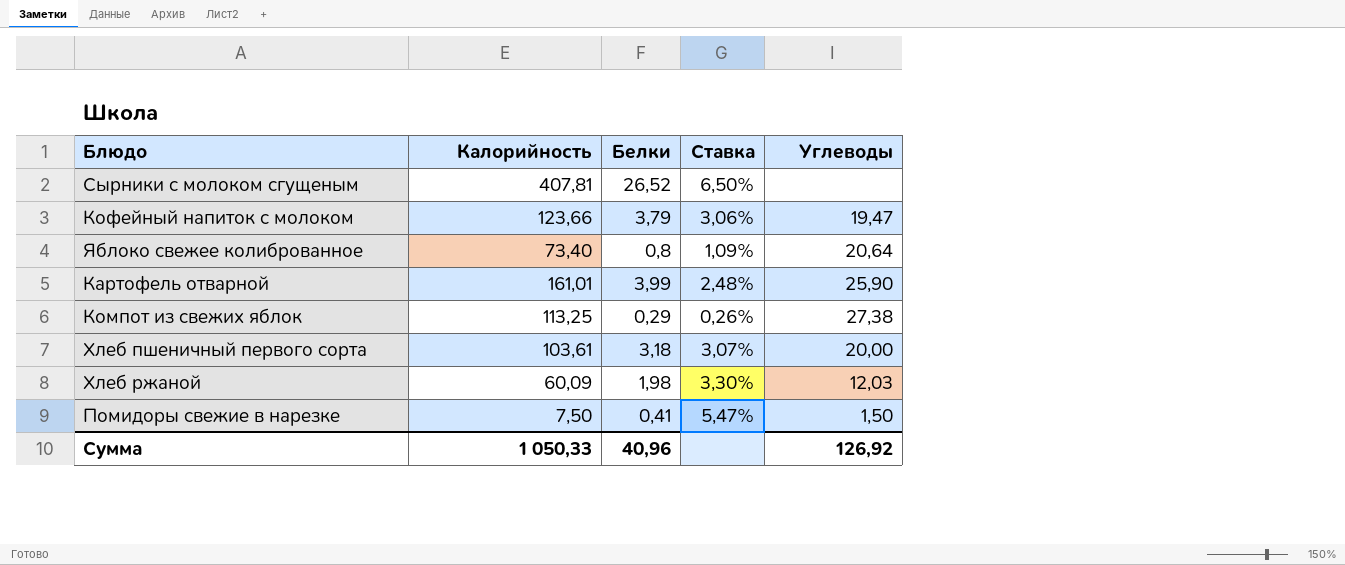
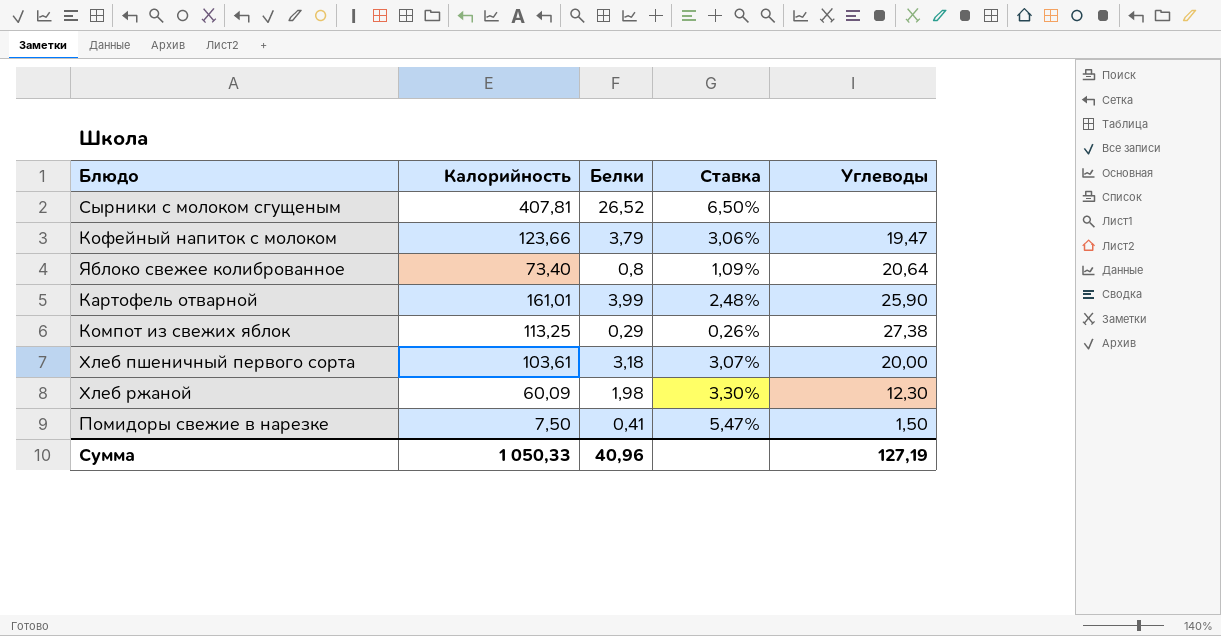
Хлеб ржаной | Углеводы: 12,03 -> 12,30
Сумма | Углеводы: 126,92 -> 127,19

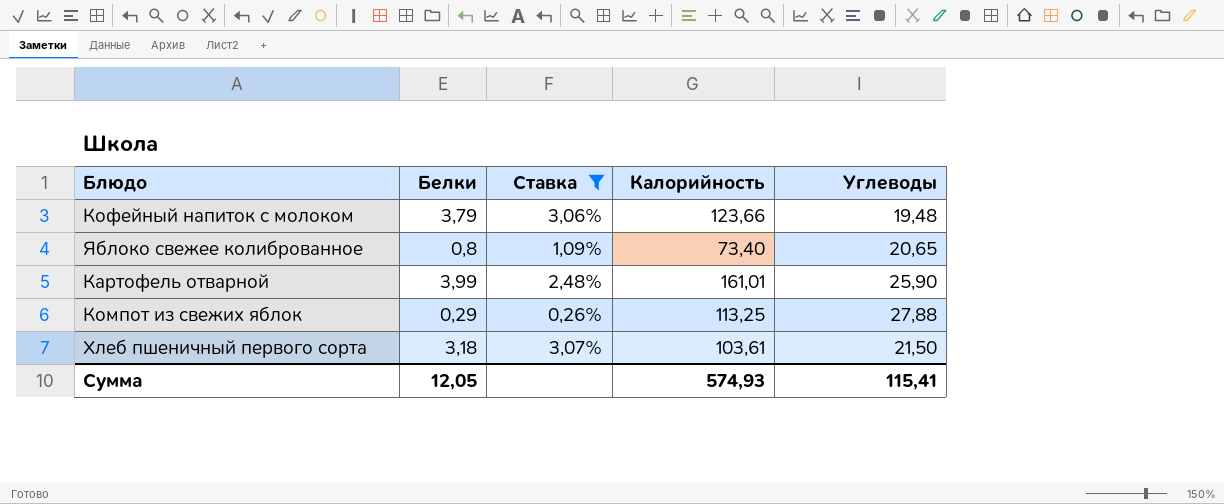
filter: none -> Ставка <= 3,07%
column Калорийность | position: 2 -> 4
Кофейный напиток с молоком | Углеводы: 19,47 -> 19,48
Яблоко свежее колиброванное | Углеводы: 20,64 -> 20,65
Компот из свежих яблок | Углеводы: 27,38 -> 27,88
Хлеб пшеничный первого сорта | Углеводы: 20,00 -> 21,50
Сумма | Белки: 40,96 -> 12,05
Сумма | Калорийность: 1 050,33 -> 574,93
Сумма | Углеводы: 127,19 -> 115,41

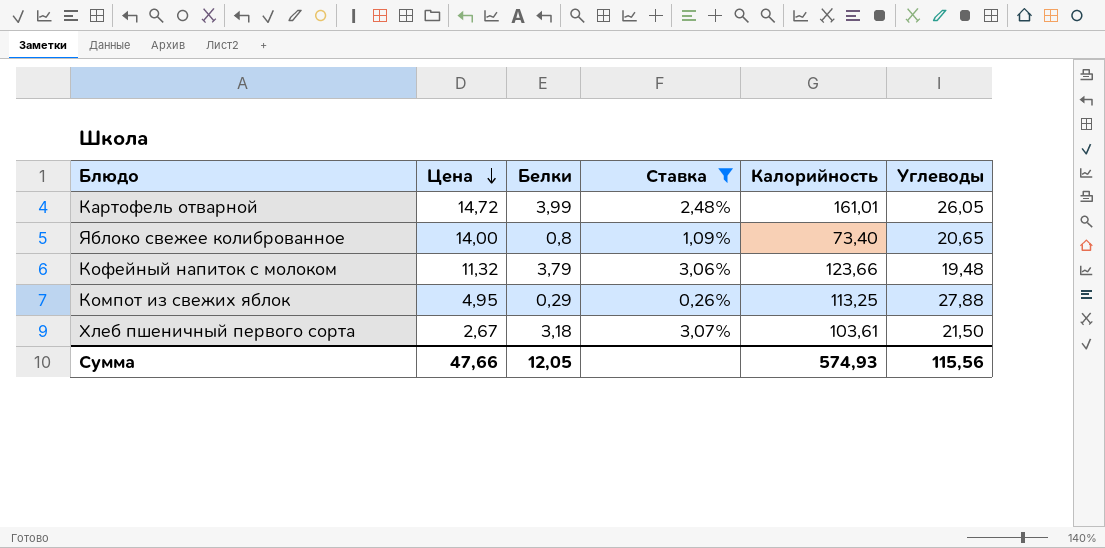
row order: none -> Цена descending
column Цена | position: none -> 2
Картофель отварной | Углеводы: 25,90 -> 26,05
Сумма | Углеводы: 115,41 -> 115,56

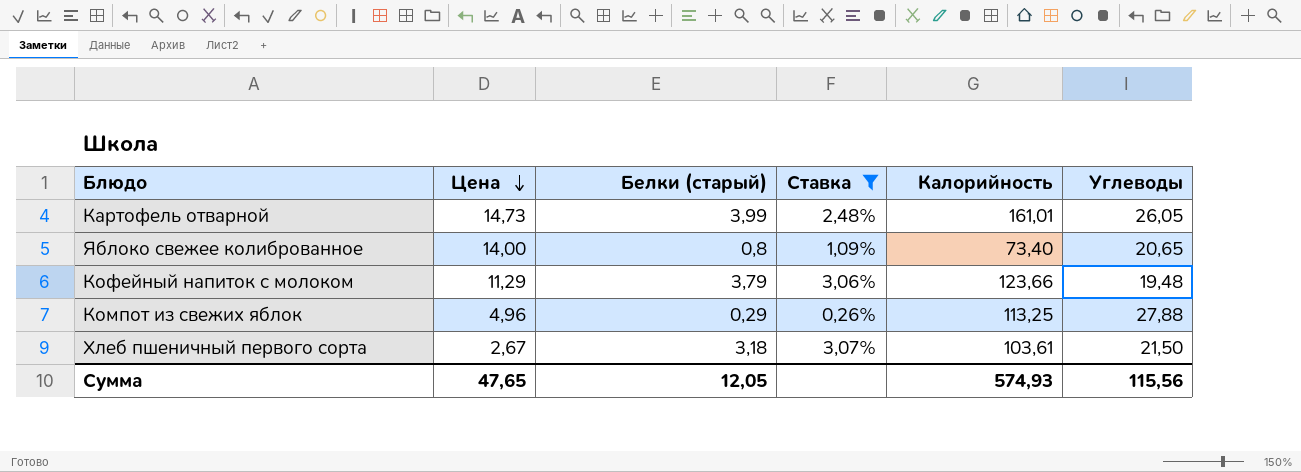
column name: Белки -> Белки (старый)
Картофель отварной | Цена: 14,72 -> 14,73
Кофейный напиток с молоком | Цена: 11,32 -> 11,29
Компот из свежих яблок | Цена: 4,95 -> 4,96
Сумма | Цена: 47,66 -> 47,65

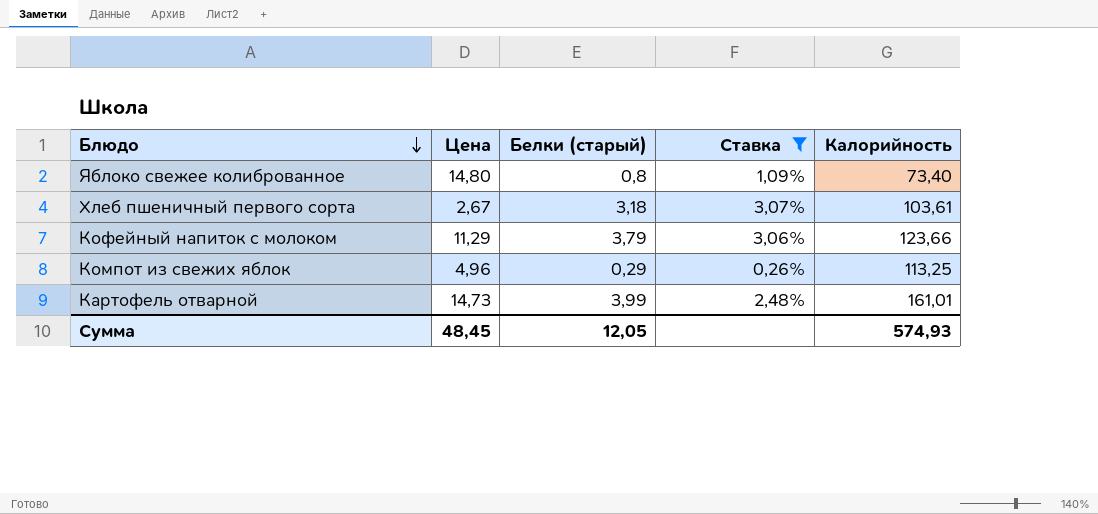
row order: Цена descending -> Блюдо descending
column Углеводы | position: 6 -> none
Яблоко свежее колиброванное | Цена: 14,00 -> 14,80
Сумма | Цена: 47,65 -> 48,45

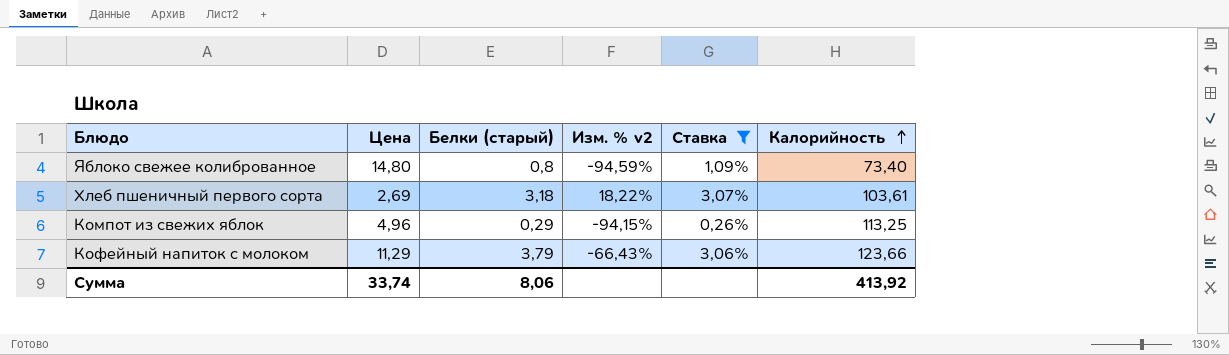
row order: Блюдо descending -> Калорийность ascending
column Изм. % v2 | formula: none -> ([Белки (старый)] - [Цена]) / [Цена]
row Картофель отварной: 14,73 | 3,99 | 2,48% | 161,01 -> none
Хлеб пшеничный первого сорта | Цена: 2,67 -> 2,69
Сумма | Цена: 48,45 -> 33,74
Сумма | Белки (старый): 12,05 -> 8,06
Сумма | Калорийность: 574,93 -> 413,92

